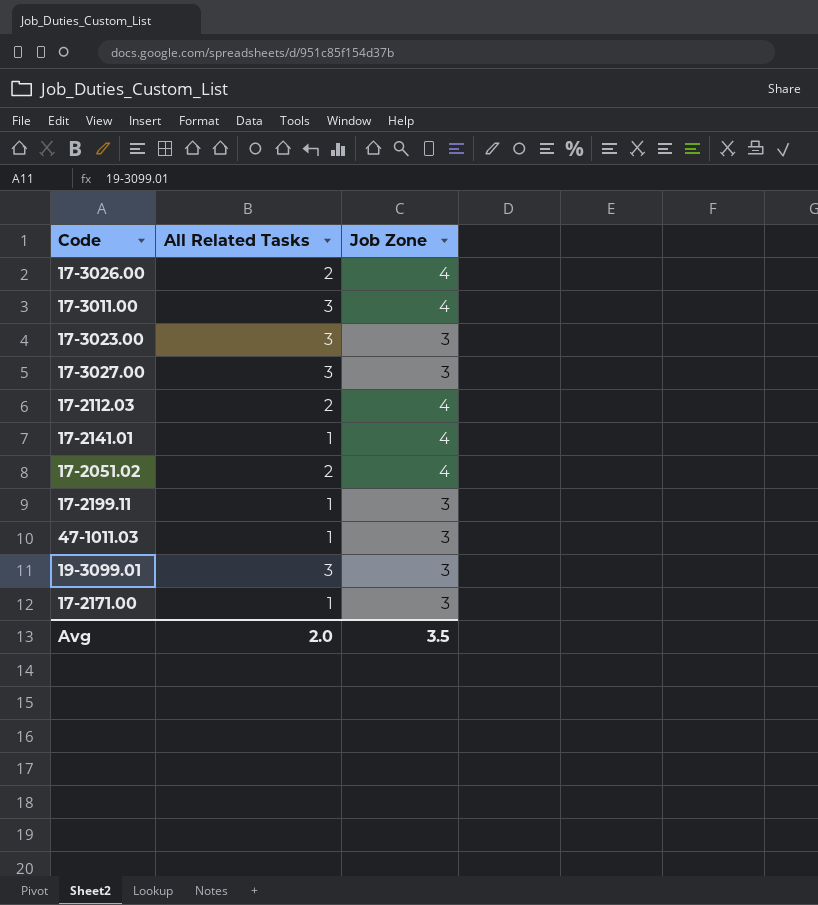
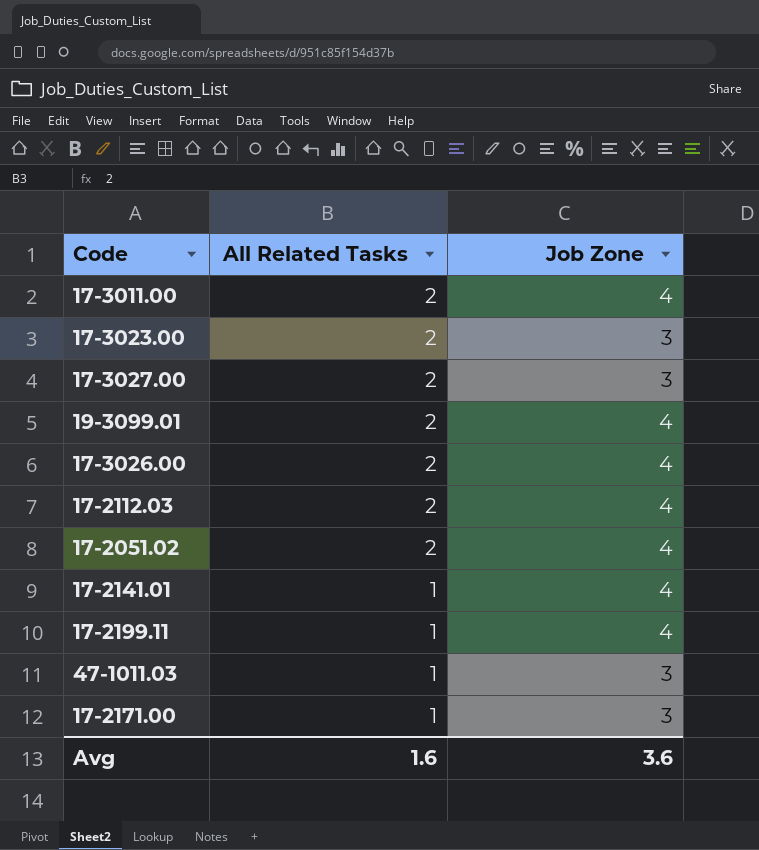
row order: none -> All Related Tasks descending
17-3011.00 | All Related Tasks: 3 -> 2
17-3023.00 | All Related Tasks: 3 -> 2
17-3027.00 | All Related Tasks: 3 -> 2
19-3099.01 | All Related Tasks: 3 -> 2
19-3099.01 | Job Zone: 3 -> 4
17-2199.11 | Job Zone: 3 -> 4
Avg | All Related Tasks: 2.0 -> 1.6
Avg | Job Zone: 3.5 -> 3.6

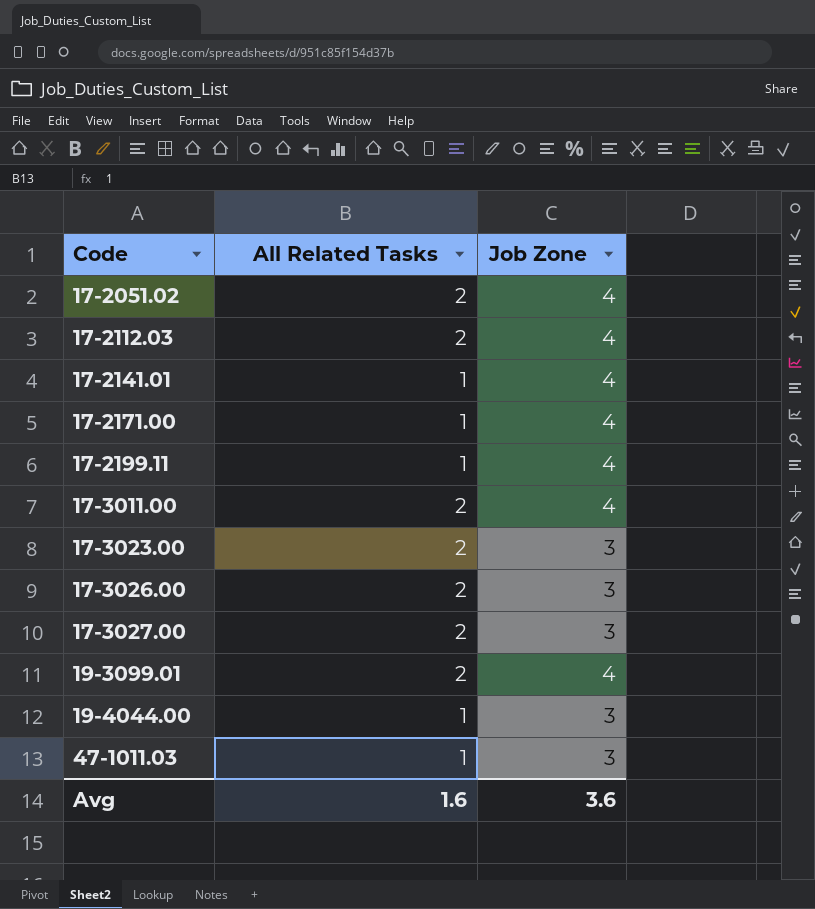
row order: All Related Tasks descending -> Code ascending
17-2171.00 | Job Zone: 3 -> 4
17-3026.00 | Job Zone: 4 -> 3
row 19-4044.00: none -> 1 | 3

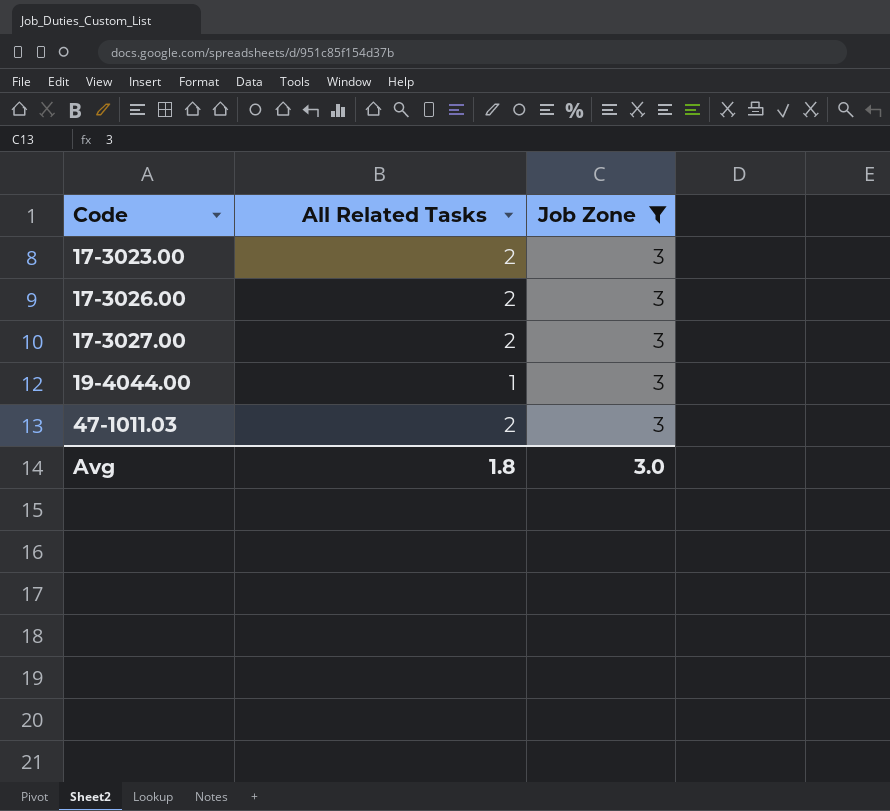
filter: none -> Job Zone = 3
47-1011.03 | All Related Tasks: 1 -> 2
Avg | All Related Tasks: 1.6 -> 1.8
Avg | Job Zone: 3.6 -> 3.0

